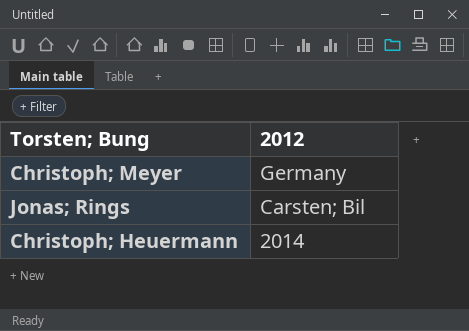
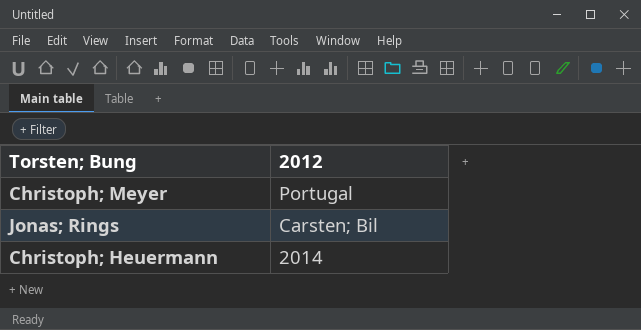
Christoph; Meyer | 2012: Germany -> Portugal

